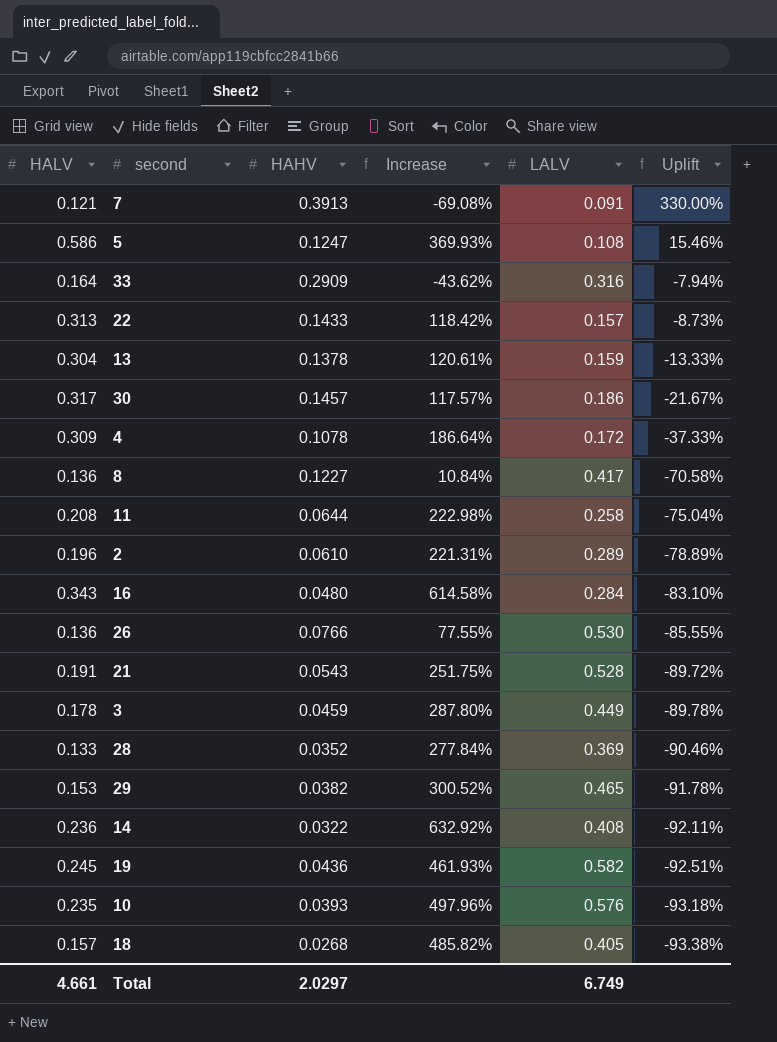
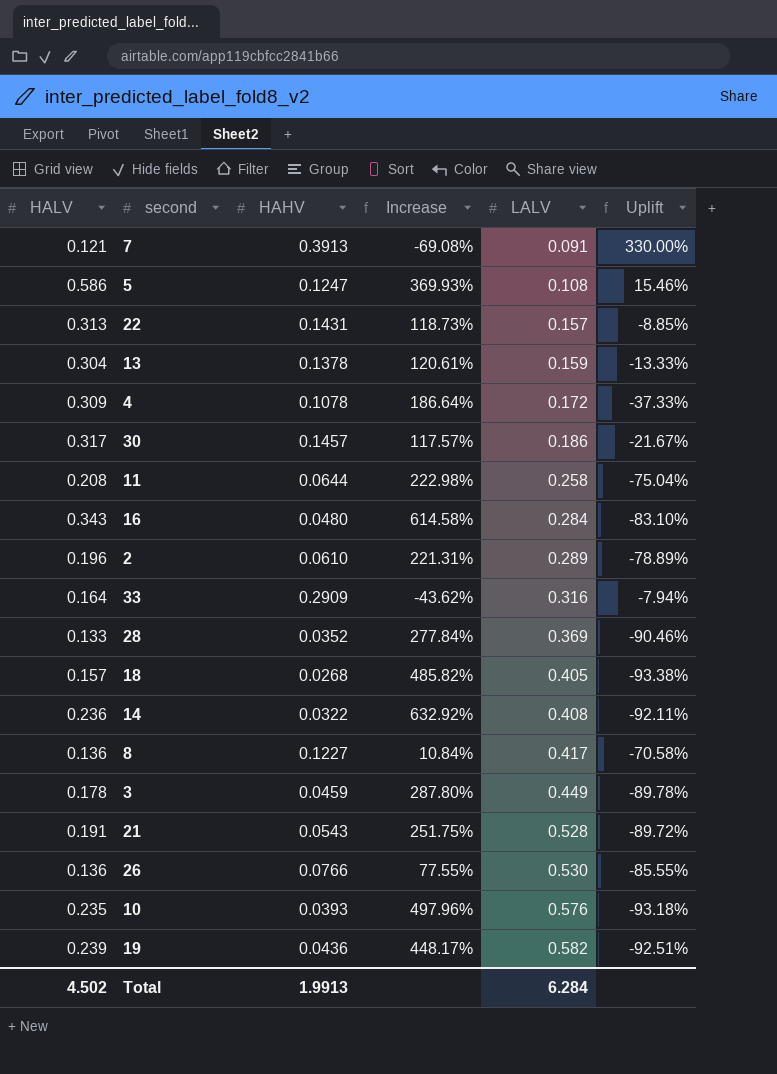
row order: Uplift descending -> LALV ascending
row 29: 0.153 | 0.0382 | 300.52% | 0.465 | -91.78% -> none
22 | HAHV: 0.1433 -> 0.1431
22 | Increase: 118.42% -> 118.73%
22 | Uplift: -8.73% -> -8.85%
19 | HALV: 0.245 -> 0.239
19 | Increase: 461.93% -> 448.17%
Total | HALV: 4.661 -> 4.502
Total | HAHV: 2.0297 -> 1.9913
Total | LALV: 6.749 -> 6.284

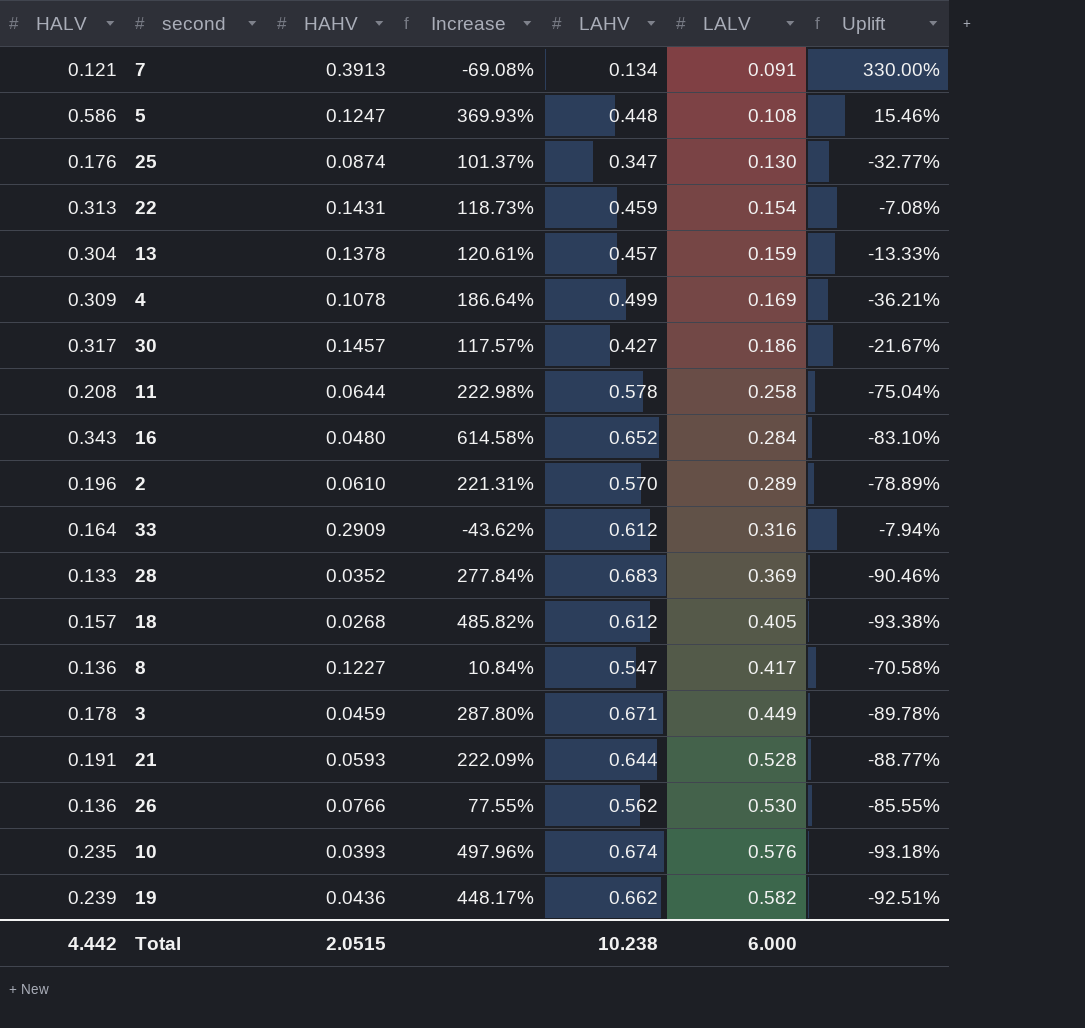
column LAHV | position: none -> 5
row 14: 0.236 | 0.0322 | 632.92% | 0.408 | -92.11% -> none
row 25: none -> 0.176 | 0.0874 | 101.37% | 0.347 | 0.130 | -32.77%
22 | LALV: 0.157 -> 0.154
22 | Uplift: -8.85% -> -7.08%
4 | LALV: 0.172 -> 0.169
4 | Uplift: -37.33% -> -36.21%
21 | HAHV: 0.0543 -> 0.0593
21 | Increase: 251.75% -> 222.09%
21 | Uplift: -89.72% -> -88.77%
Total | HALV: 4.502 -> 4.442
Total | HAHV: 1.9913 -> 2.0515
Total | LALV: 6.284 -> 6.000

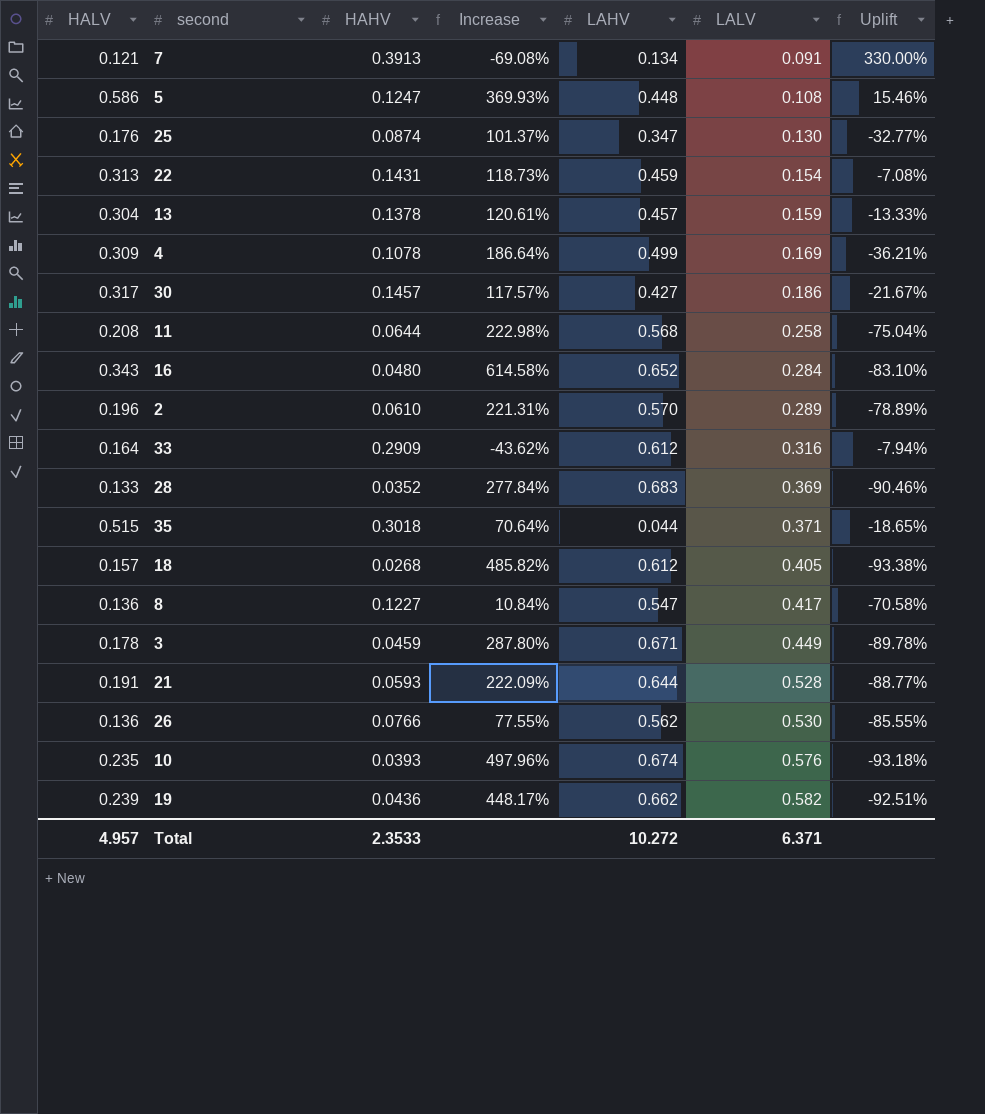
11 | LAHV: 0.578 -> 0.568
row 35: none -> 0.515 | 0.3018 | 70.64% | 0.044 | 0.371 | -18.65%
Total | HALV: 4.442 -> 4.957
Total | HAHV: 2.0515 -> 2.3533
Total | LAHV: 10.238 -> 10.272
Total | LALV: 6.000 -> 6.371

